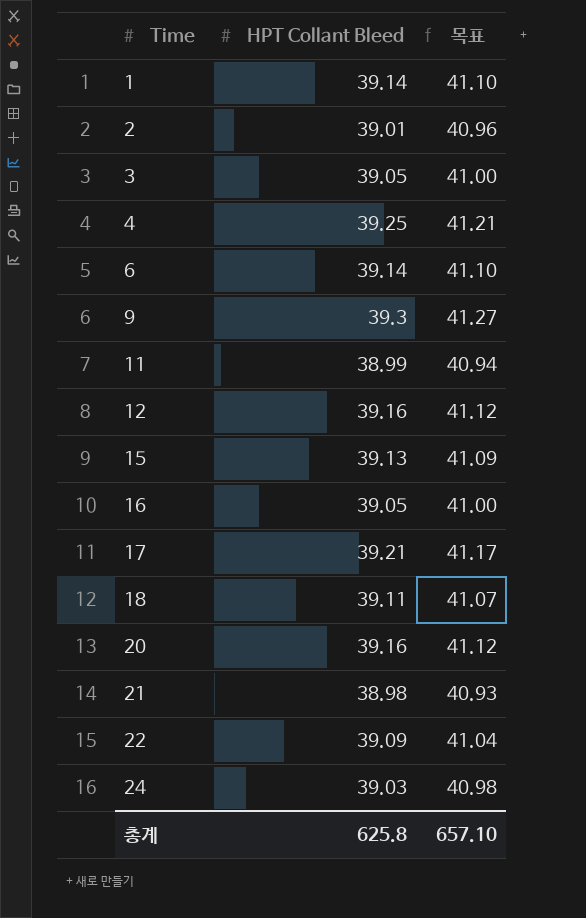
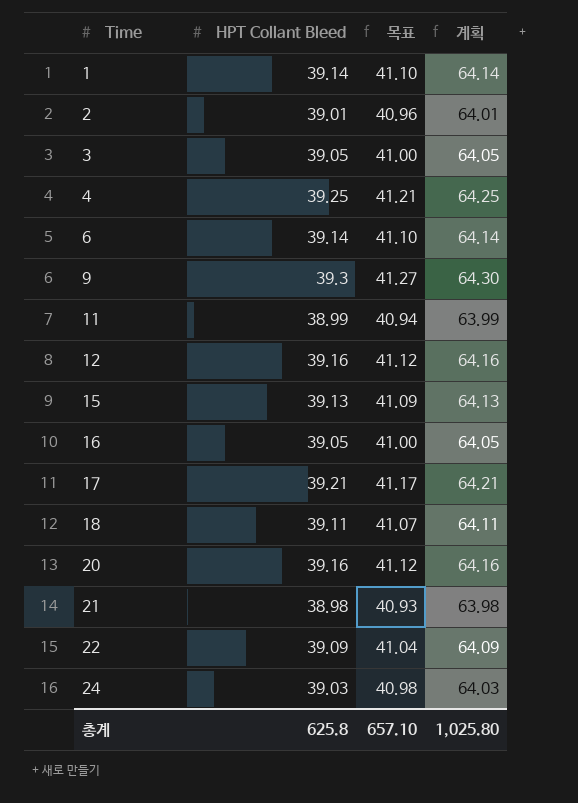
column 계획 | formula: none -> [HPT Collant Bleed] + 25

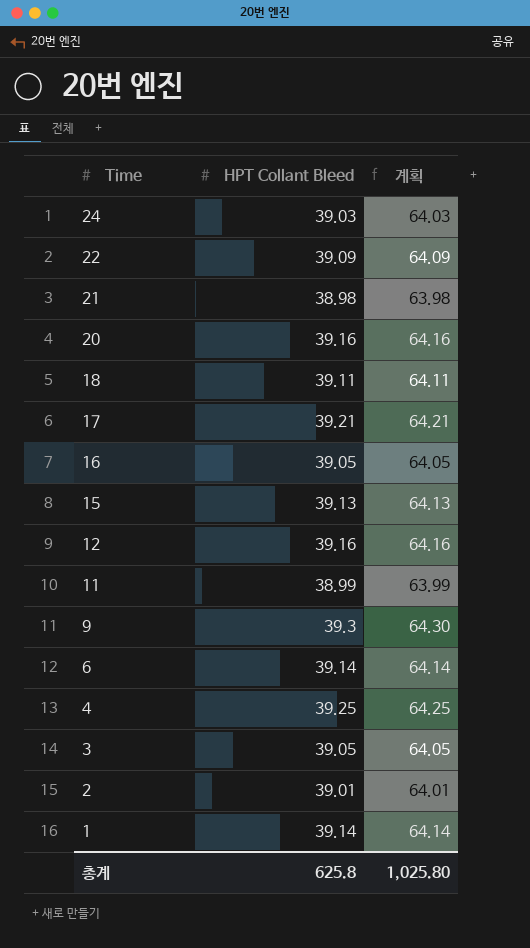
row order: Time ascending -> Time descending
column 목표 | formula: [HPT Collant Bleed] * 1.05 -> none

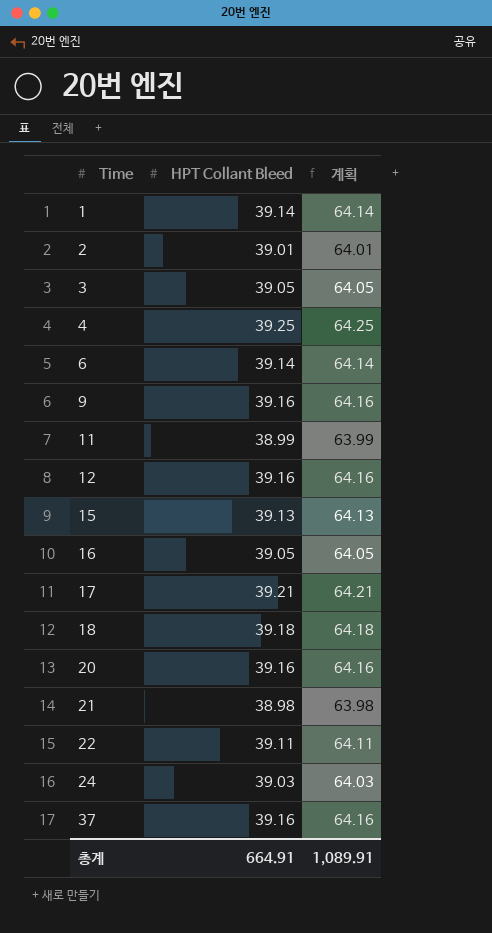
row order: Time descending -> Time ascending
9 | HPT Collant Bleed: 39.3 -> 39.16
9 | 계획: 64.30 -> 64.16
18 | HPT Collant Bleed: 39.11 -> 39.18
18 | 계획: 64.11 -> 64.18
22 | HPT Collant Bleed: 39.09 -> 39.11
22 | 계획: 64.09 -> 64.11
row 37: none -> 39.16 | 64.16
총계 | HPT Collant Bleed: 625.8 -> 664.91
총계 | 계획: 1,025.80 -> 1,089.91

